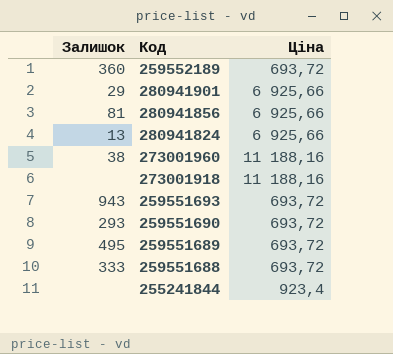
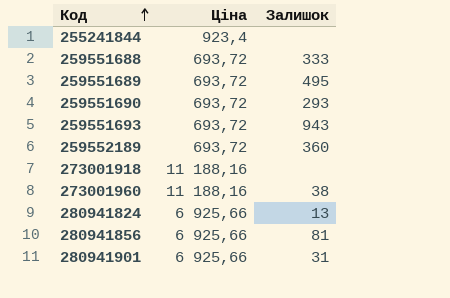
row order: none -> Код ascending
column Залишок | position: 1 -> 3
280941901 | Залишок: 29 -> 31

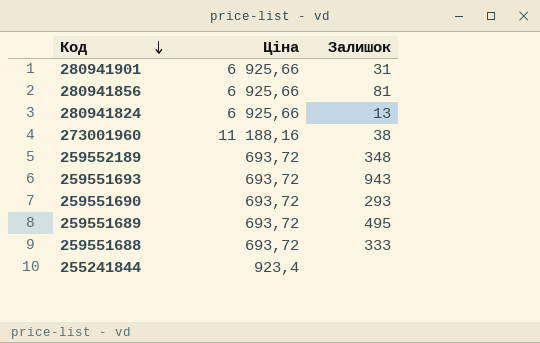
row order: Код ascending -> Код descending
row 273001918: 11 188,16 | none -> none
259552189 | Залишок: 360 -> 348

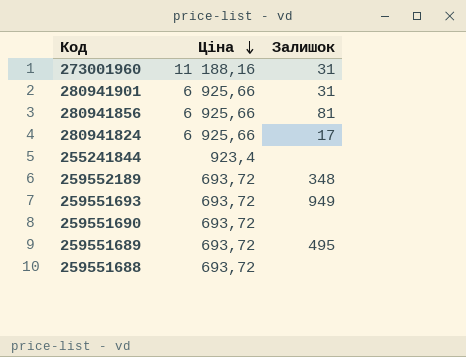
row order: Код descending -> Ціна descending
273001960 | Залишок: 38 -> 31
280941824 | Залишок: 13 -> 17
259551693 | Залишок: 943 -> 949
259551690 | Залишок: 293 -> none
259551688 | Залишок: 333 -> none

